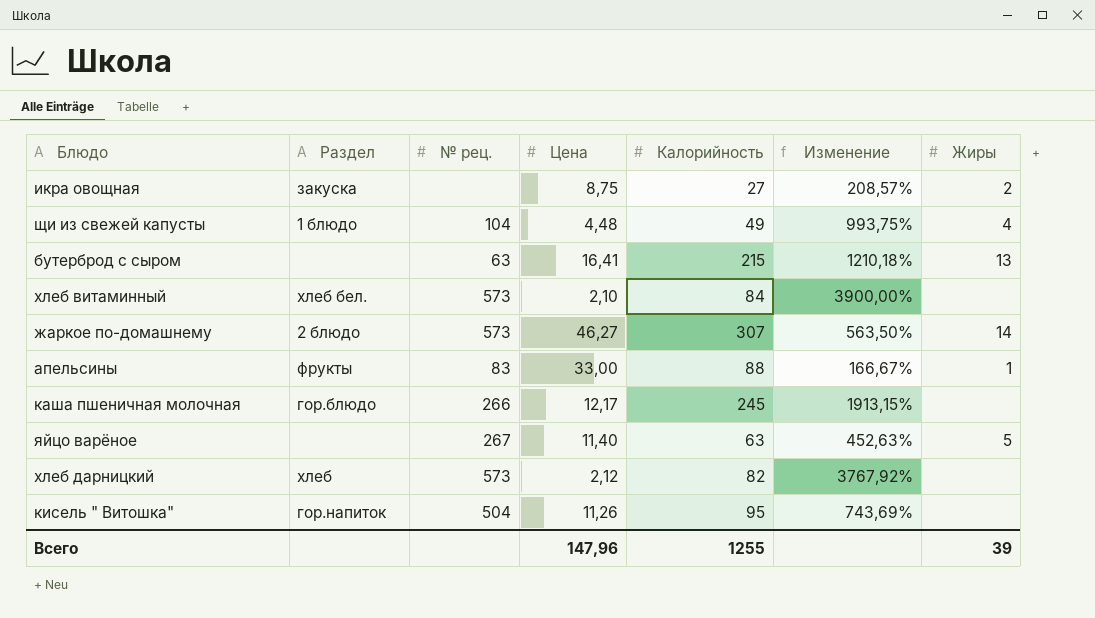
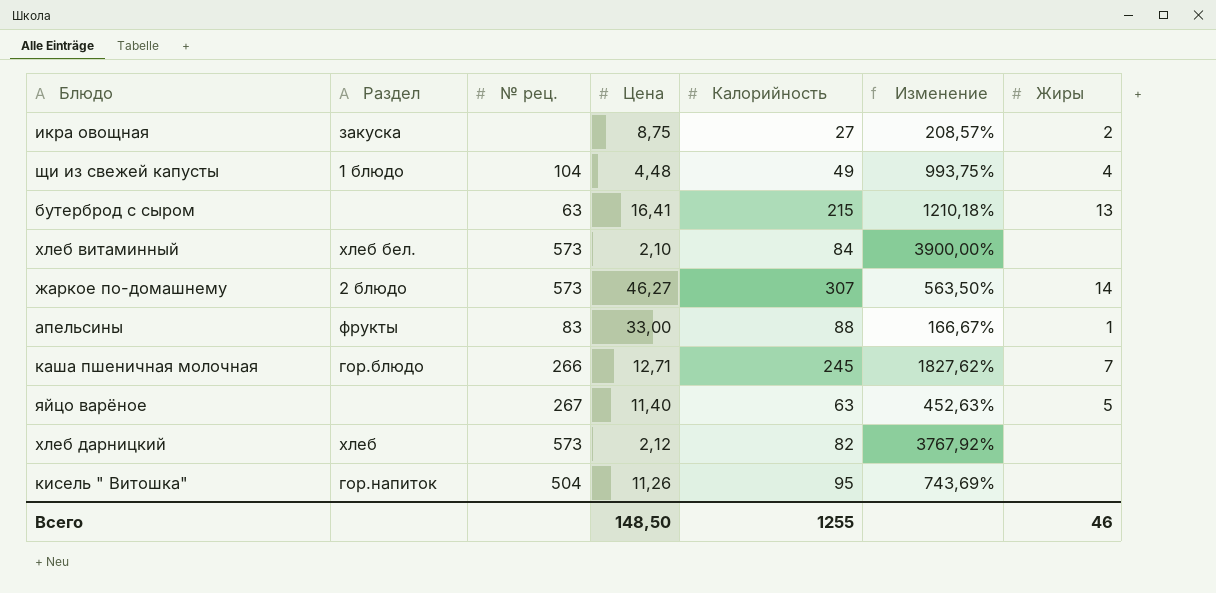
каша пшеничная молочная | Цена: 12,17 -> 12,71
каша пшеничная молочная | Изменение: 1913,15% -> 1827,62%
каша пшеничная молочная | Жиры: none -> 7
Всего | Цена: 147,96 -> 148,50
Всего | Жиры: 39 -> 46

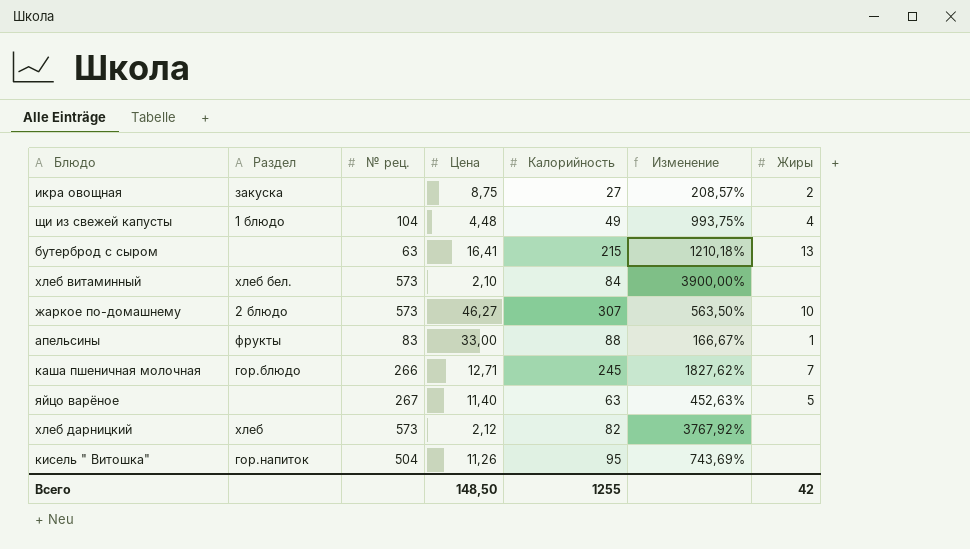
жаркое по-домашнему | Жиры: 14 -> 10
Всего | Жиры: 46 -> 42

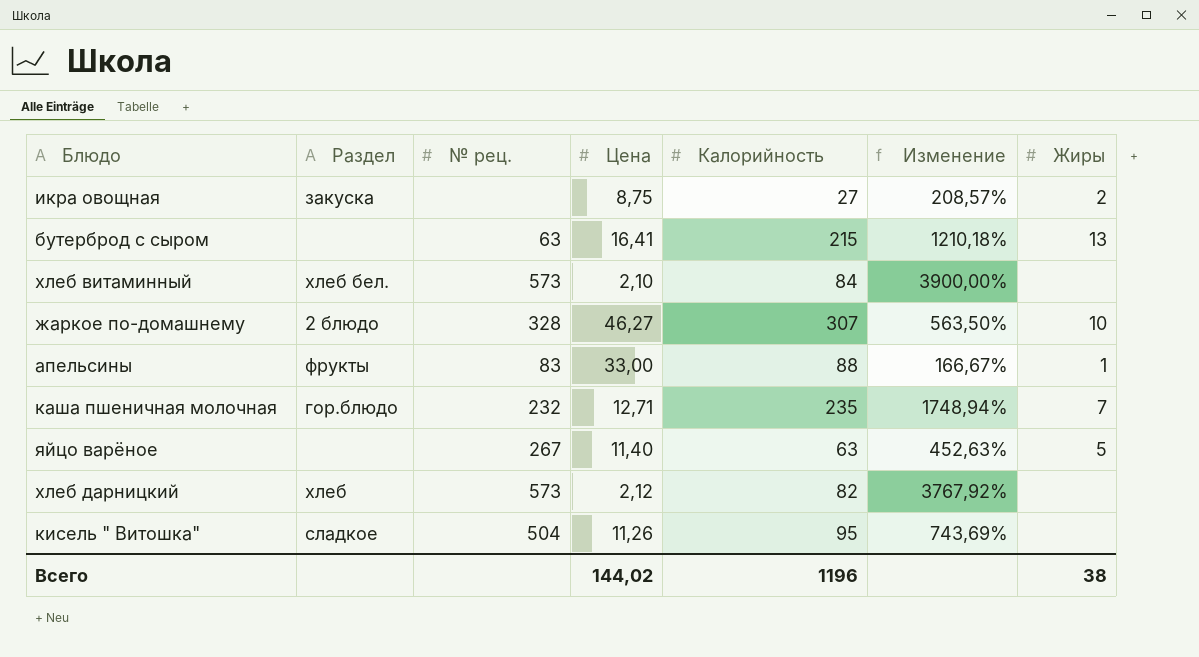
row щи из свежей капусты: 1 блюдо | 104 | 4,48 | 49 | 993,75% | 4 -> none
жаркое по-домашнему | № рец.: 573 -> 328
каша пшеничная молочная | № рец.: 266 -> 232
каша пшеничная молочная | Калорийность: 245 -> 235
каша пшеничная молочная | Изменение: 1827,62% -> 1748,94%
кисель " Витошка" | Раздел: гор.напиток -> сладкое
Всего | Цена: 148,50 -> 144,02
Всего | Калорийность: 1255 -> 1196
Всего | Жиры: 42 -> 38

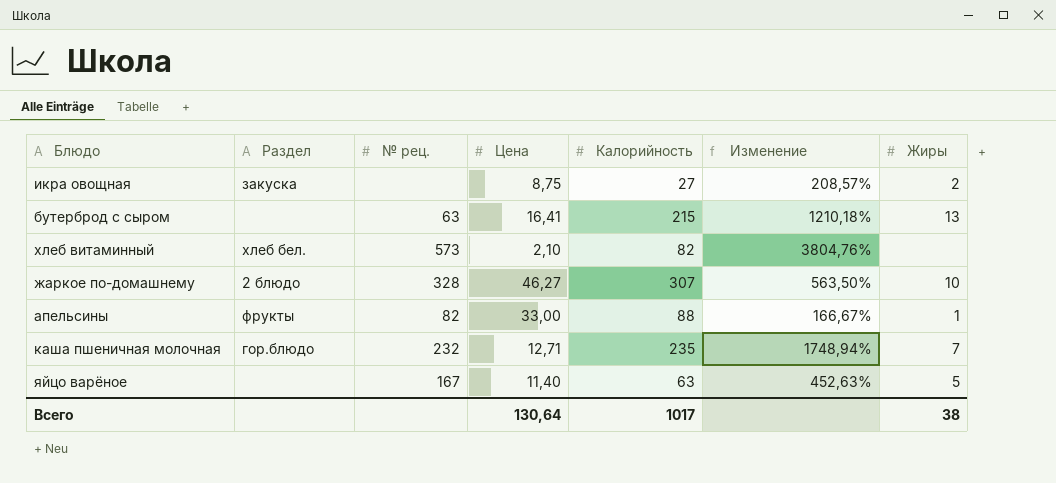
row хлеб дарницкий: хлеб | 573 | 2,12 | 82 | 3767,92% | none -> none
row кисель " Витошка": сладкое | 504 | 11,26 | 95 | 743,69% | none -> none
хлеб витаминный | Калорийность: 84 -> 82
хлеб витаминный | Изменение: 3900,00% -> 3804,76%
апельсины | № рец.: 83 -> 82
яйцо варёное | № рец.: 267 -> 167
Всего | Цена: 144,02 -> 130,64
Всего | Калорийность: 1196 -> 1017

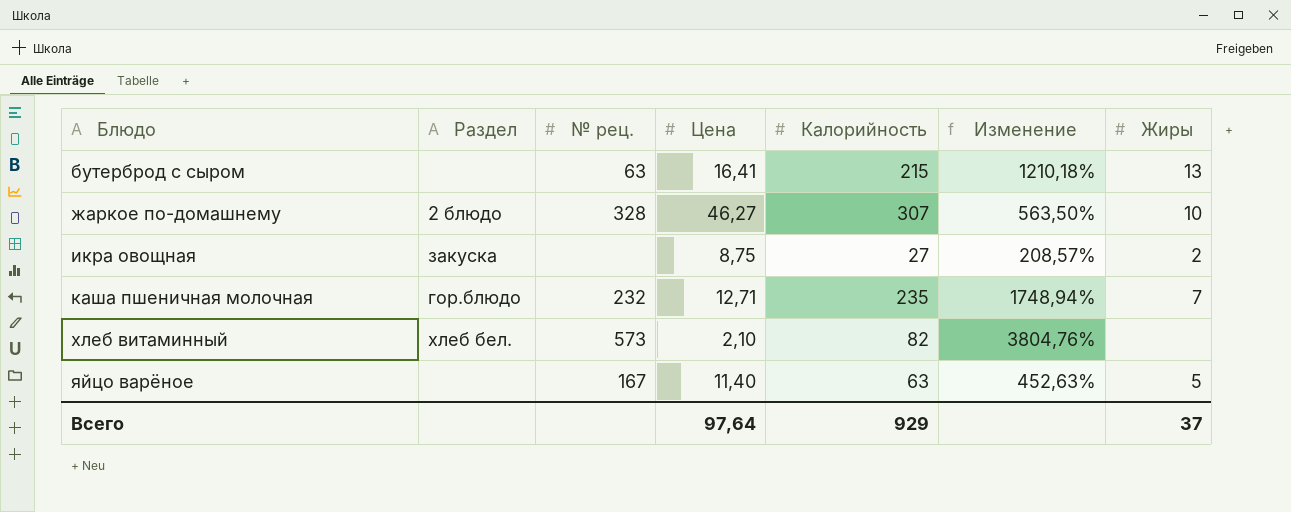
row order: none -> Блюдо ascending
row апельсины: фрукты | 82 | 33,00 | 88 | 166,67% | 1 -> none
Всего | Цена: 130,64 -> 97,64
Всего | Калорийность: 1017 -> 929
Всего | Жиры: 38 -> 37

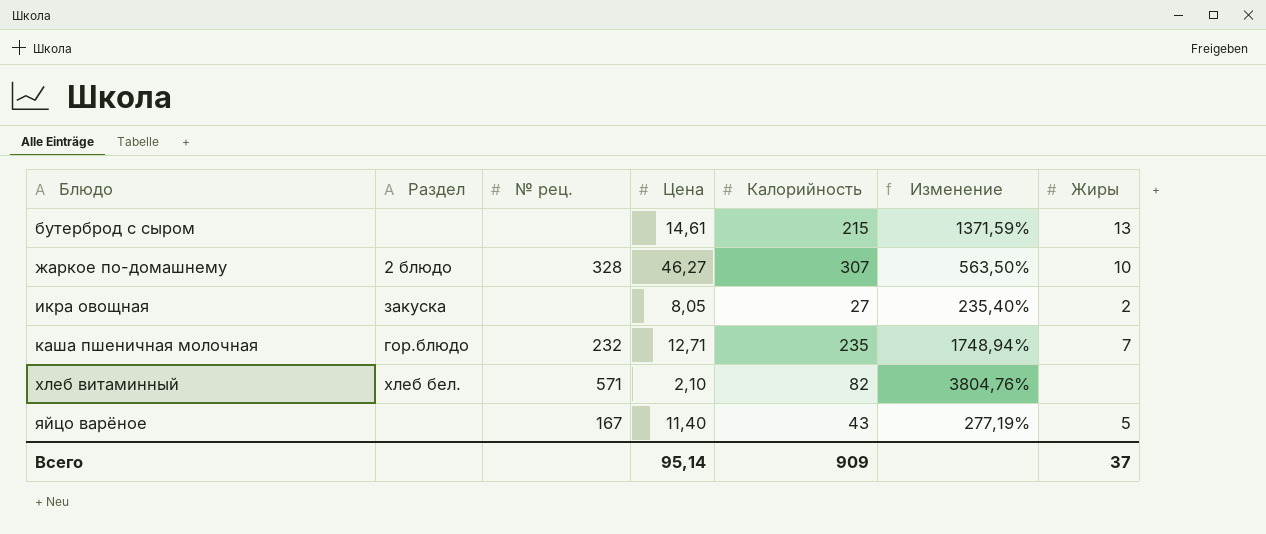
бутерброд с сыром | № рец.: 63 -> none
бутерброд с сыром | Цена: 16,41 -> 14,61
бутерброд с сыром | Изменение: 1210,18% -> 1371,59%
икра овощная | Цена: 8,75 -> 8,05
икра овощная | Изменение: 208,57% -> 235,40%
хлеб витаминный | № рец.: 573 -> 571
яйцо варёное | Калорийность: 63 -> 43
яйцо варёное | Изменение: 452,63% -> 277,19%
Всего | Цена: 97,64 -> 95,14
Всего | Калорийность: 929 -> 909

